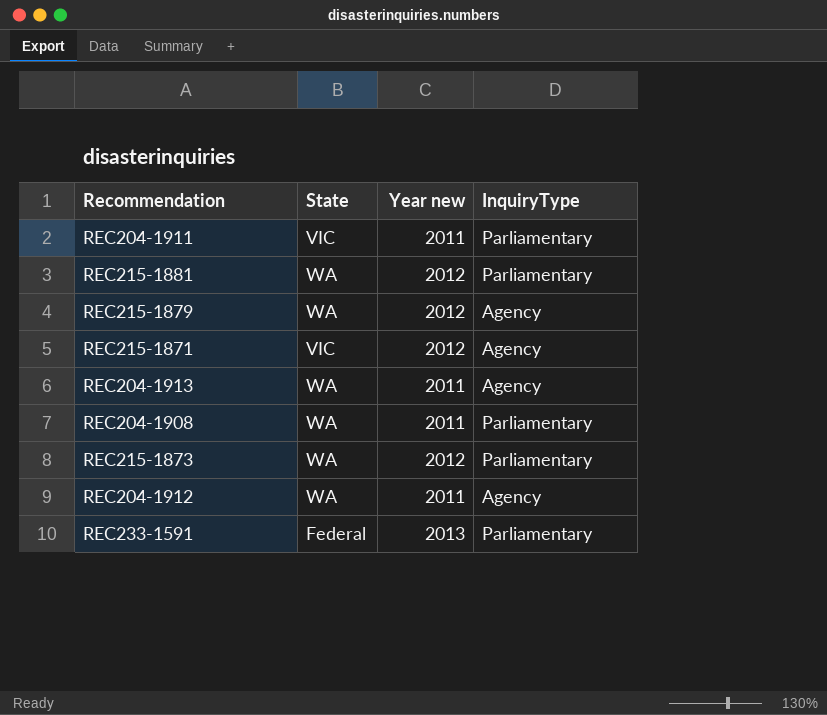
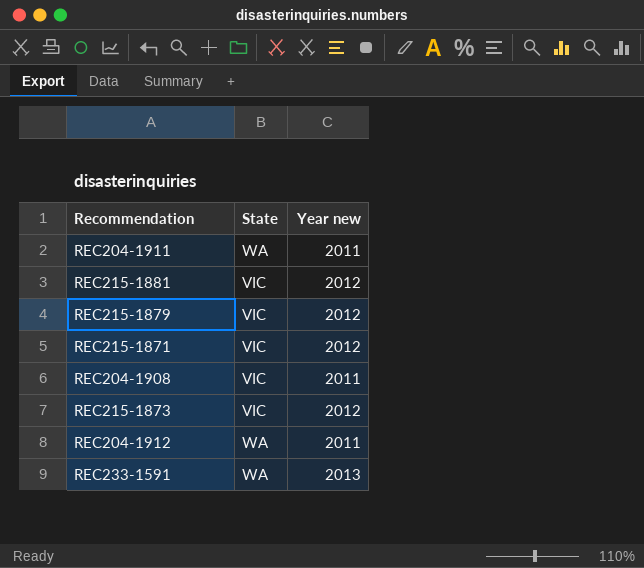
column InquiryType | position: 4 -> none
row REC204-1913: WA | 2011 | Agency -> none
REC204-1911 | State: VIC -> WA
REC215-1881 | State: WA -> VIC
REC215-1879 | State: WA -> VIC
REC204-1908 | State: WA -> VIC
REC215-1873 | State: WA -> VIC
REC233-1591 | State: Federal -> WA

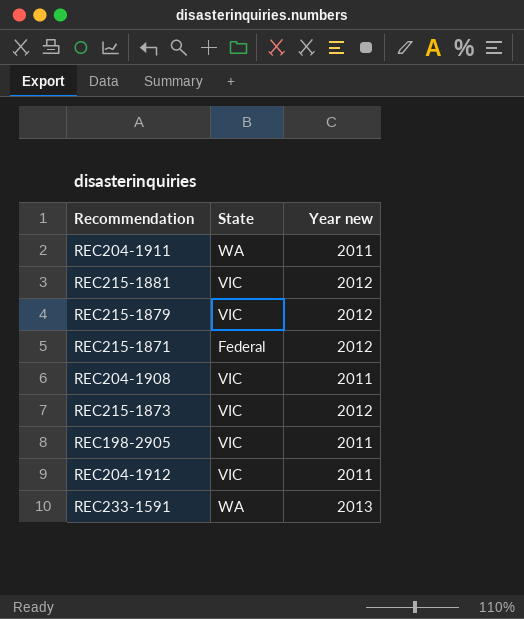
REC215-1871 | State: VIC -> Federal
row REC198-2905: none -> VIC | 2011
REC204-1912 | State: WA -> VIC

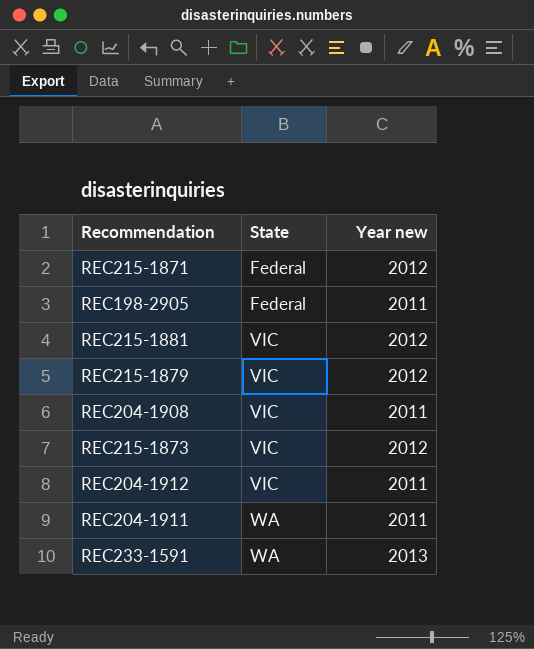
row order: none -> State ascending
REC198-2905 | State: VIC -> Federal

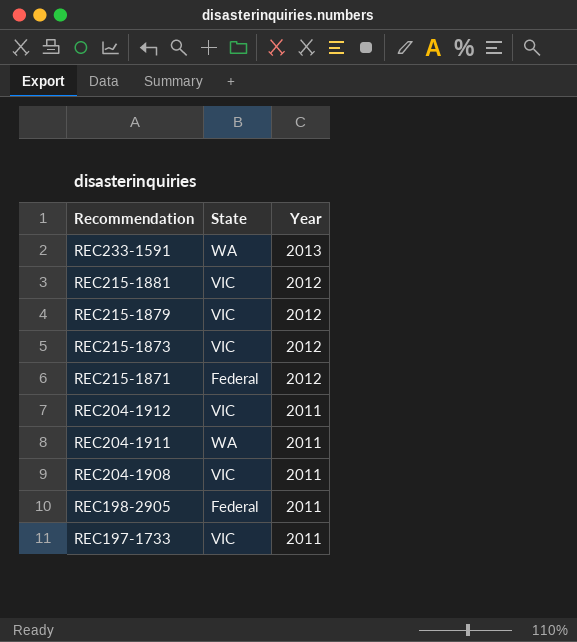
row order: State ascending -> Recommendation descending
column name: Year new -> Year
row REC197-1733: none -> VIC | 2011

